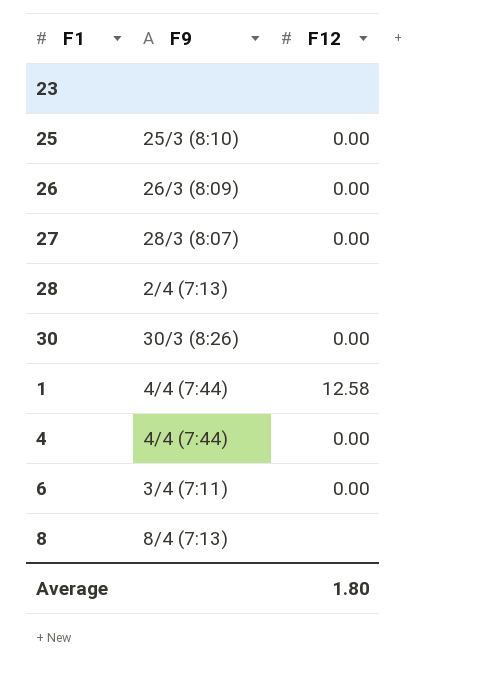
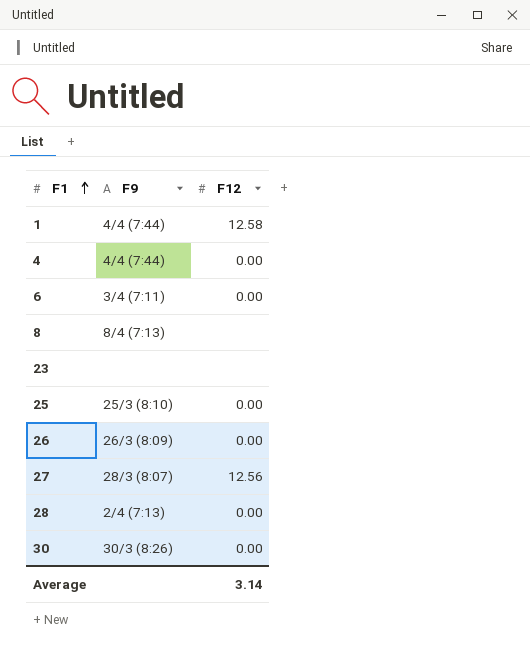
row order: none -> F1 ascending
27 | F12: 0.00 -> 12.56
28 | F12: none -> 0.00
Average | F12: 1.80 -> 3.14

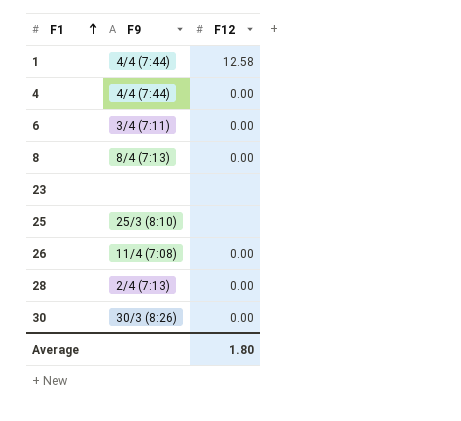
row 27: 28/3 (8:07) | 12.56 -> none
8 | F12: none -> 0.00
25 | F12: 0.00 -> none
26 | F9: 26/3 (8:09) -> 11/4 (7:08)
Average | F12: 3.14 -> 1.80

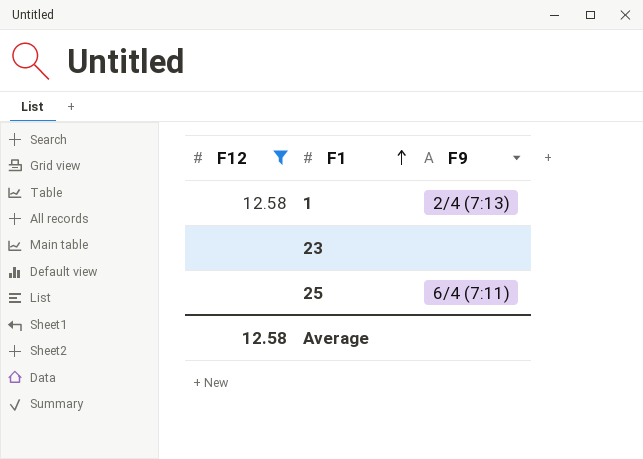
filter: none -> F12 != 0.00
column F12 | position: 3 -> 1
1 | F9: 4/4 (7:44) -> 2/4 (7:13)
25 | F9: 25/3 (8:10) -> 6/4 (7:11)
Average | F12: 1.80 -> 12.58

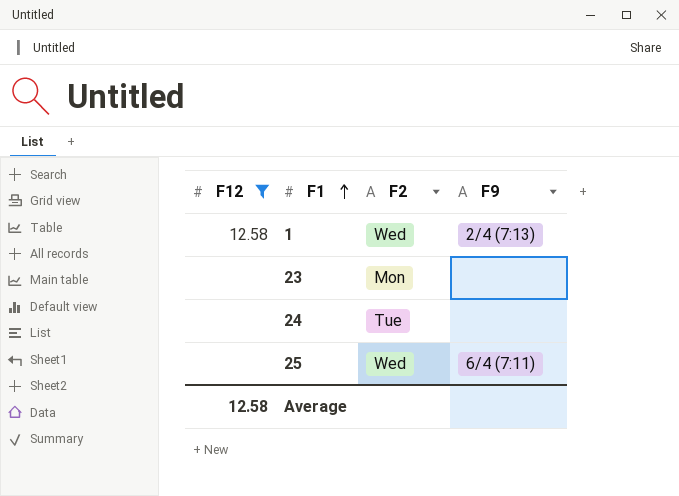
column F2 | position: none -> 3
row 24: none -> none | Tue | none

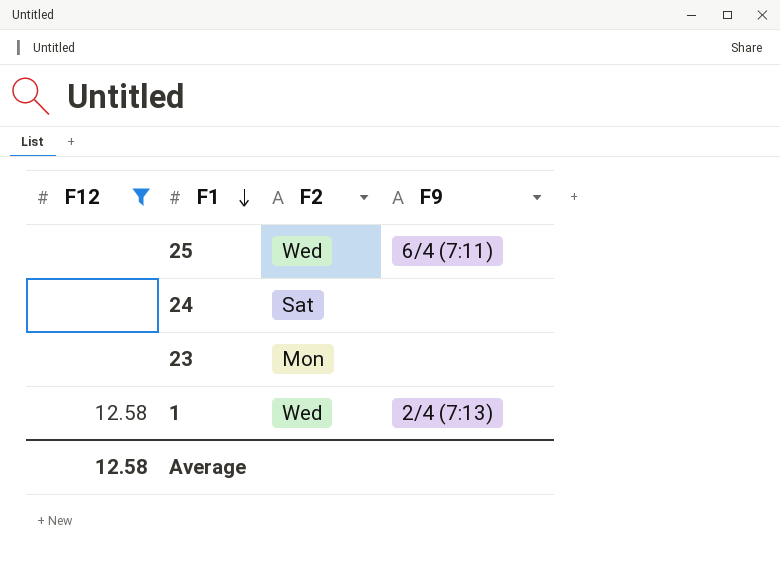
row order: F1 ascending -> F1 descending
24 | F2: Tue -> Sat

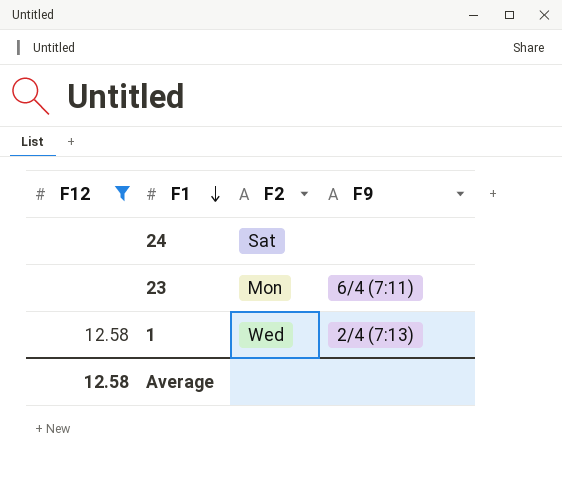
row 25: none | Wed | 6/4 (7:11) -> none
23 | F9: none -> 6/4 (7:11)

